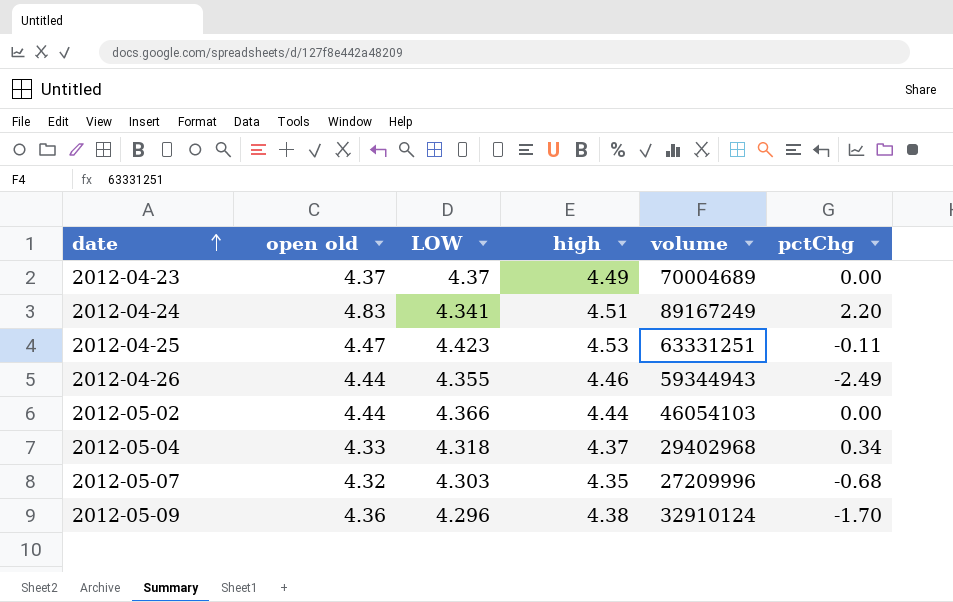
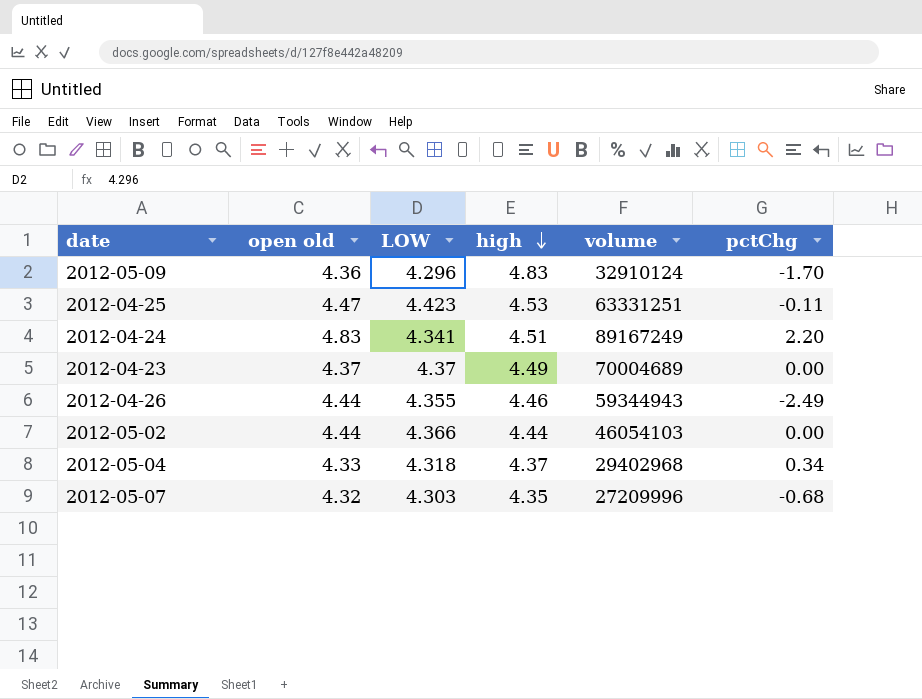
row order: date ascending -> high descending
2012-05-09 | high: 4.38 -> 4.83

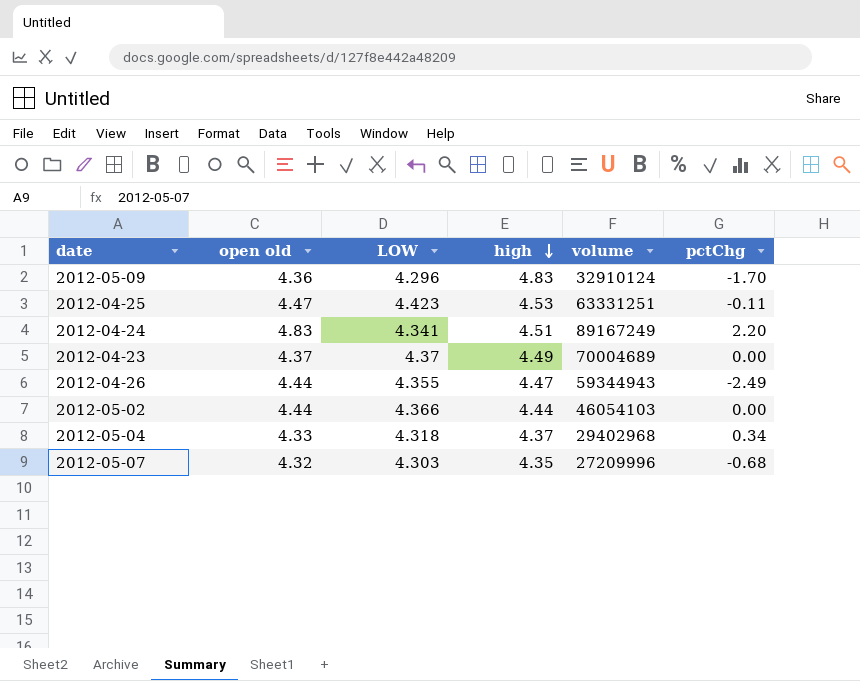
2012-04-26 | high: 4.46 -> 4.47

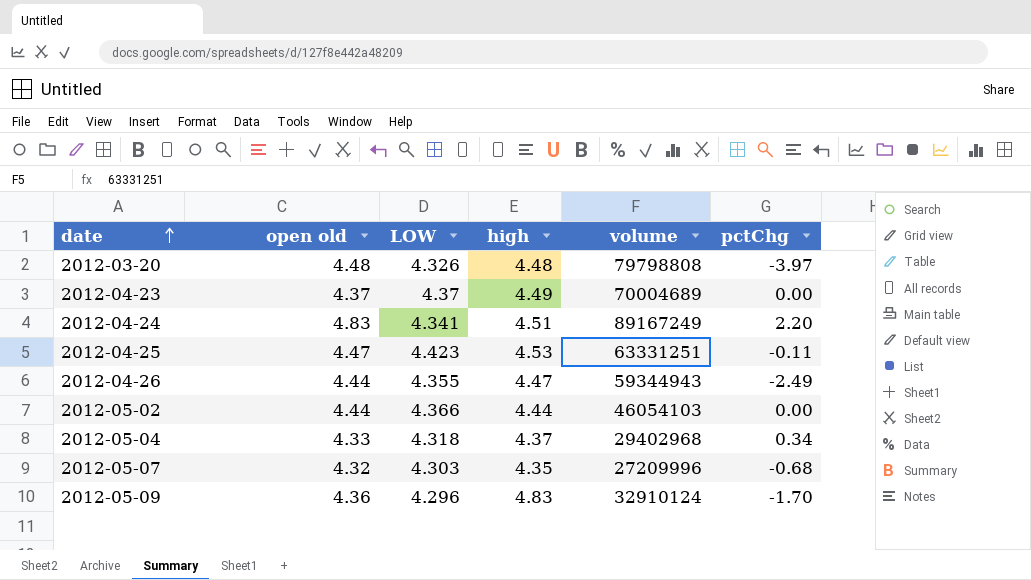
row order: high descending -> date ascending
row 2012-03-20: none -> 4.48 | 4.326 | 4.48 | 79798808 | -3.97

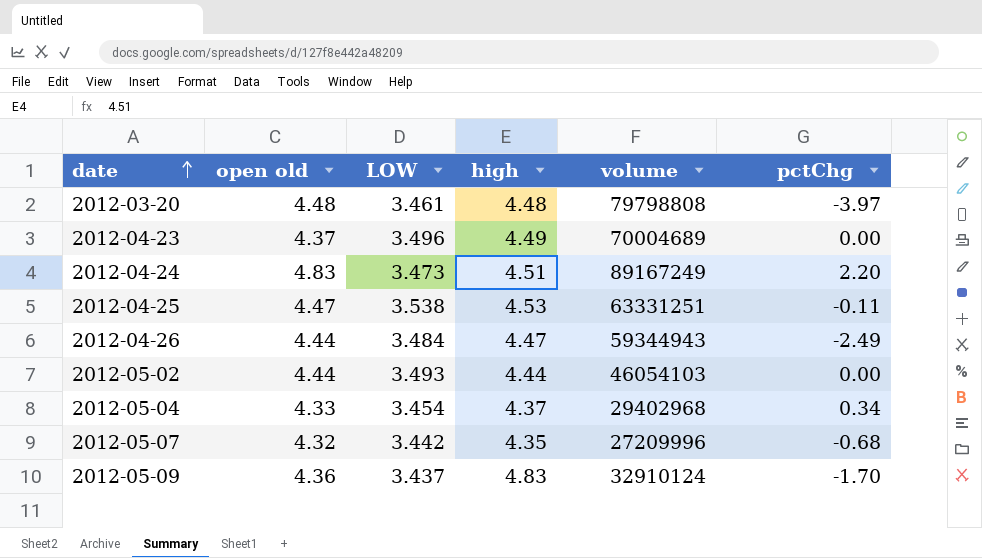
2012-03-20 | LOW: 4.326 -> 3.461
2012-04-23 | LOW: 4.37 -> 3.496
2012-04-24 | LOW: 4.341 -> 3.473
2012-04-25 | LOW: 4.423 -> 3.538
2012-04-26 | LOW: 4.355 -> 3.484
2012-05-02 | LOW: 4.366 -> 3.493
2012-05-04 | LOW: 4.318 -> 3.454
2012-05-07 | LOW: 4.303 -> 3.442
2012-05-09 | LOW: 4.296 -> 3.437

